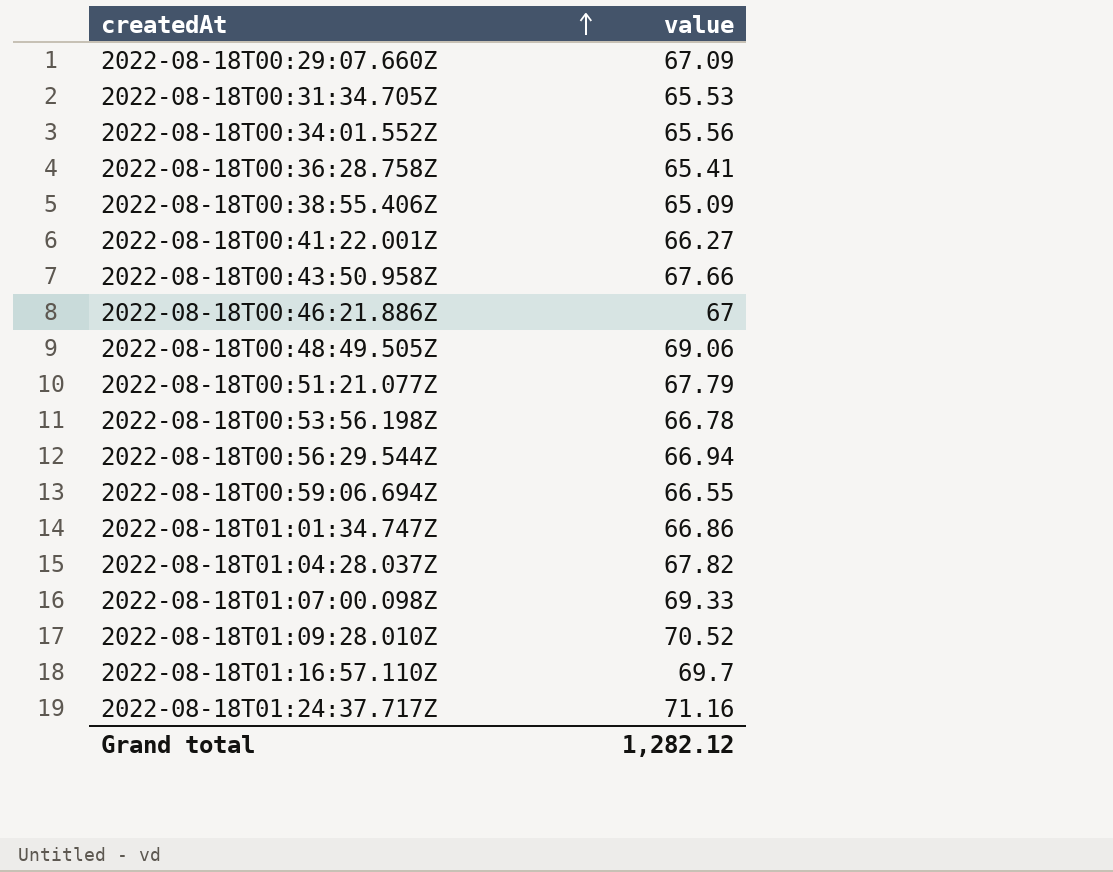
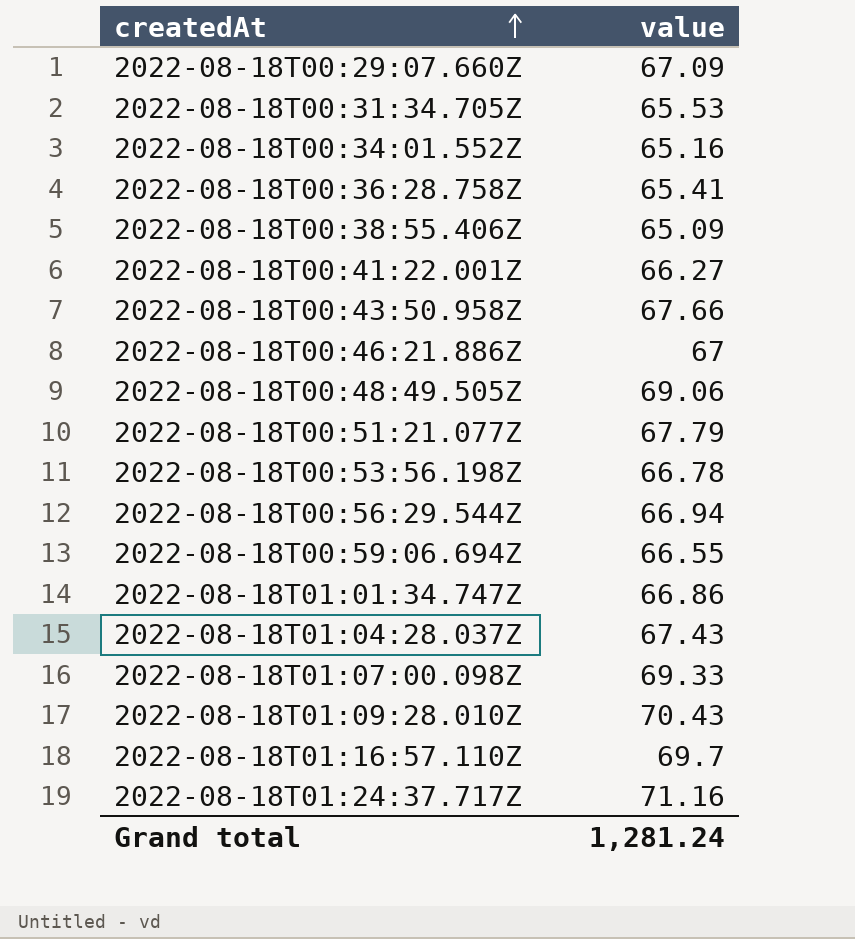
2022-08-18T00:34:01.552Z | value: 65.56 -> 65.16
2022-08-18T01:04:28.037Z | value: 67.82 -> 67.43
2022-08-18T01:09:28.010Z | value: 70.52 -> 70.43
Grand total | value: 1,282.12 -> 1,281.24

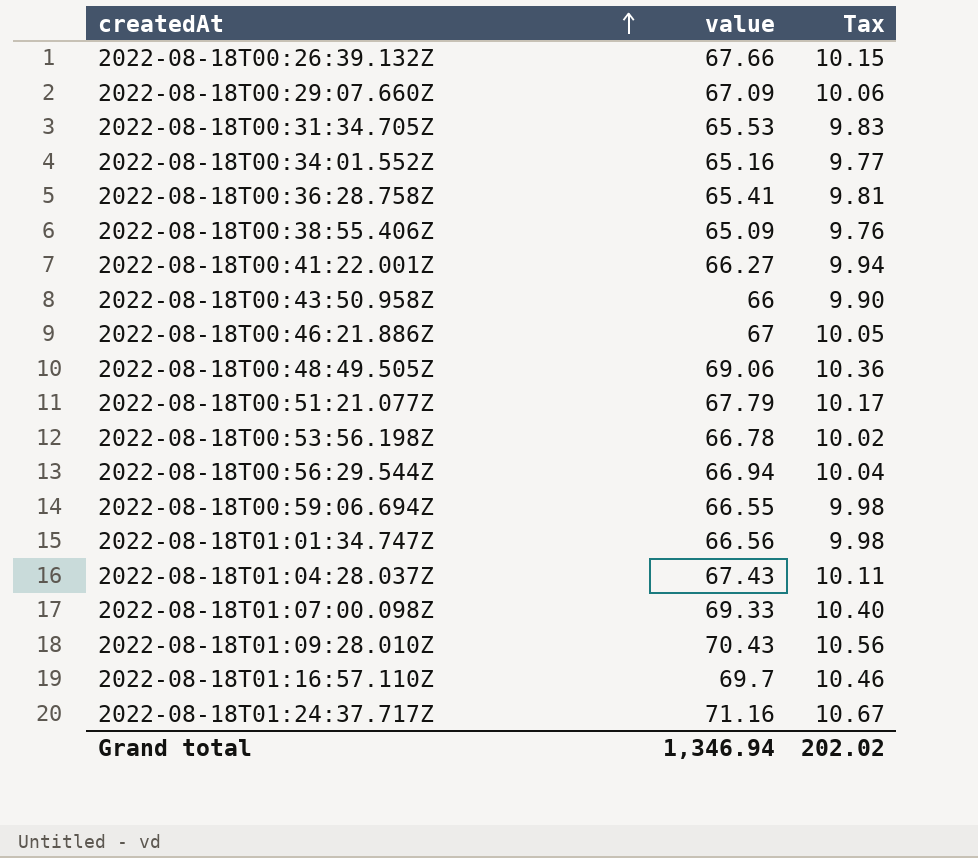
column Tax | formula: none -> [value] * 0.15
row 2022-08-18T00:26:39.132Z: none -> 67.66 | 10.15
2022-08-18T00:43:50.958Z | value: 67.66 -> 66
2022-08-18T01:01:34.747Z | value: 66.86 -> 66.56
Grand total | value: 1,281.24 -> 1,346.94

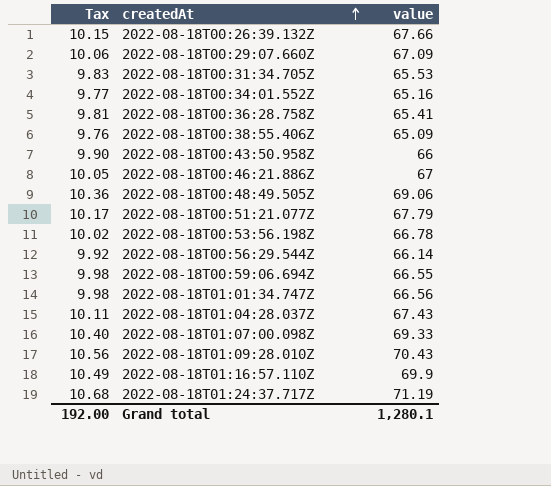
column Tax | position: 3 -> 1
row 2022-08-18T00:41:22.001Z: 66.27 | 9.94 -> none
2022-08-18T00:56:29.544Z | Tax: 10.04 -> 9.92
2022-08-18T00:56:29.544Z | value: 66.94 -> 66.14
2022-08-18T01:16:57.110Z | Tax: 10.46 -> 10.49
2022-08-18T01:16:57.110Z | value: 69.7 -> 69.9
2022-08-18T01:24:37.717Z | Tax: 10.67 -> 10.68
2022-08-18T01:24:37.717Z | value: 71.16 -> 71.19
Grand total | Tax: 202.02 -> 192.00
Grand total | value: 1,346.94 -> 1,280.1

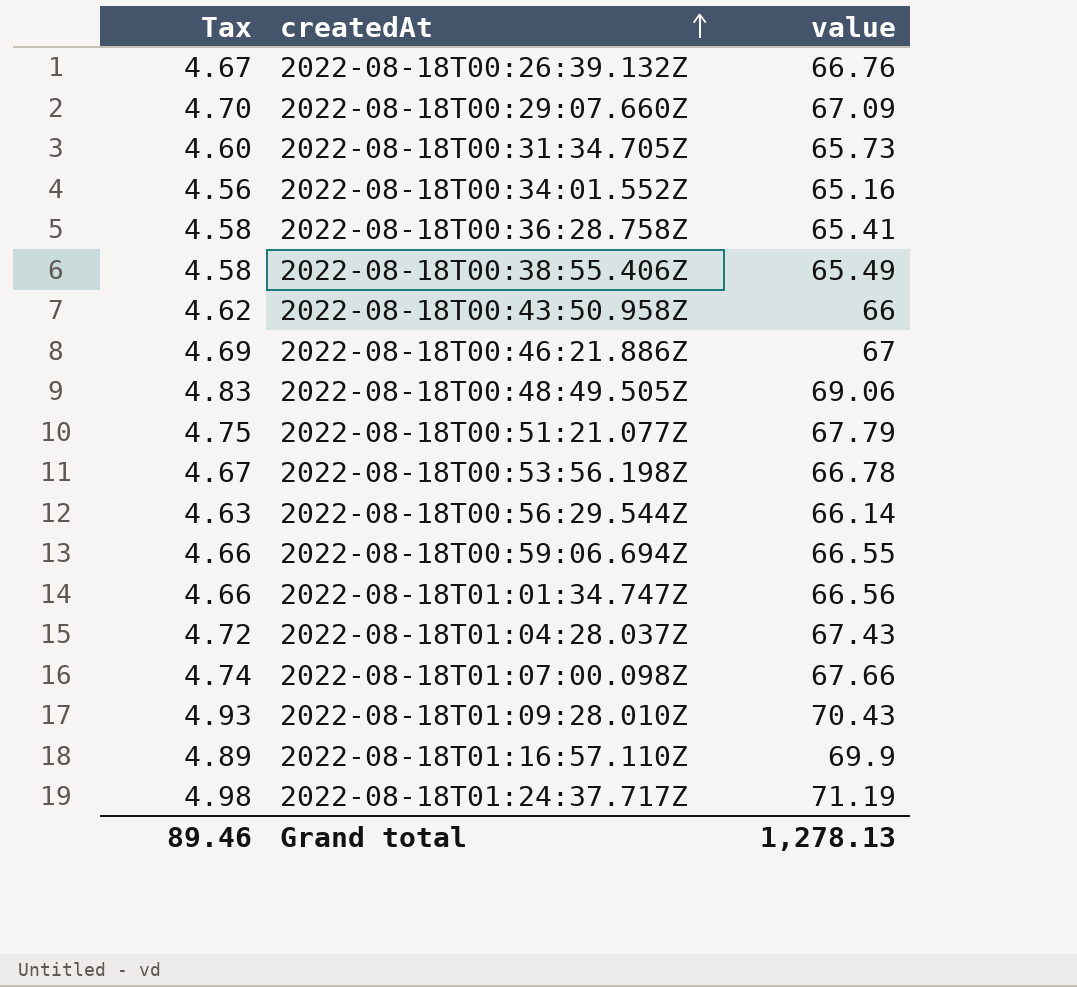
column Tax | formula: [value] * 0.15 -> [value] * 0.07
2022-08-18T00:26:39.132Z | value: 67.66 -> 66.76
2022-08-18T00:31:34.705Z | value: 65.53 -> 65.73
2022-08-18T00:38:55.406Z | value: 65.09 -> 65.49
2022-08-18T01:07:00.098Z | value: 69.33 -> 67.66
Grand total | Tax: 192.00 -> 89.46
Grand total | value: 1,280.1 -> 1,278.13

